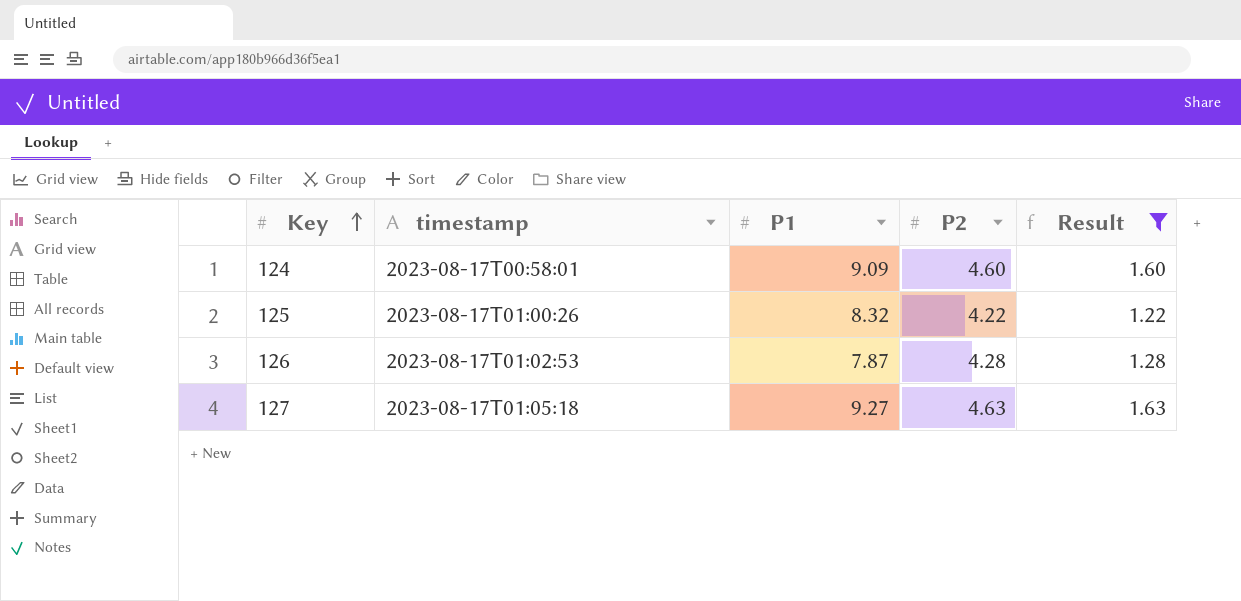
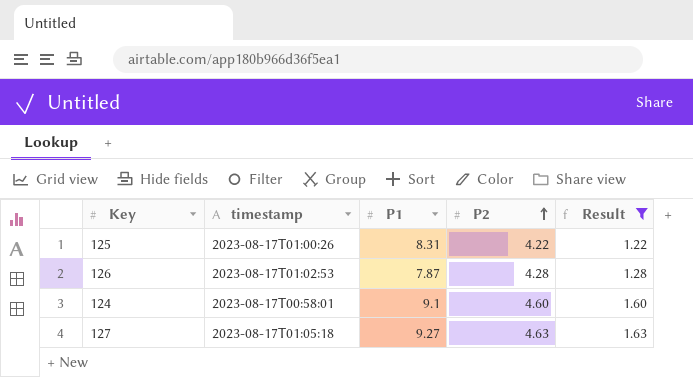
row order: Key ascending -> P2 ascending
125 | P1: 8.32 -> 8.31
124 | P1: 9.09 -> 9.1

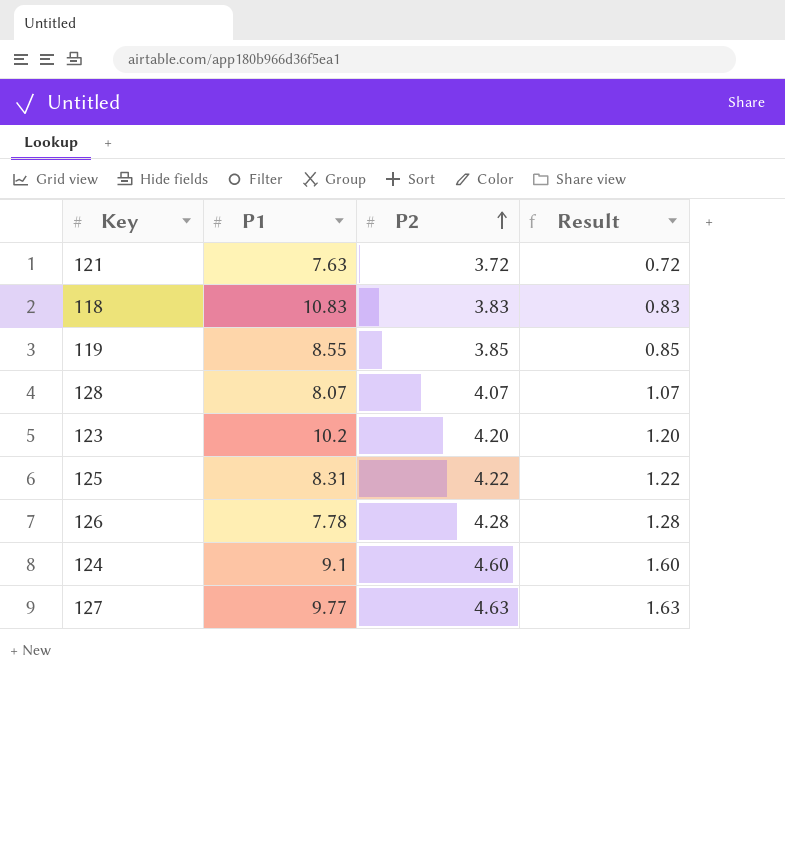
filter: Result >= 1.22 -> none
column timestamp | position: 2 -> none
126 | P1: 7.87 -> 7.78
127 | P1: 9.27 -> 9.77

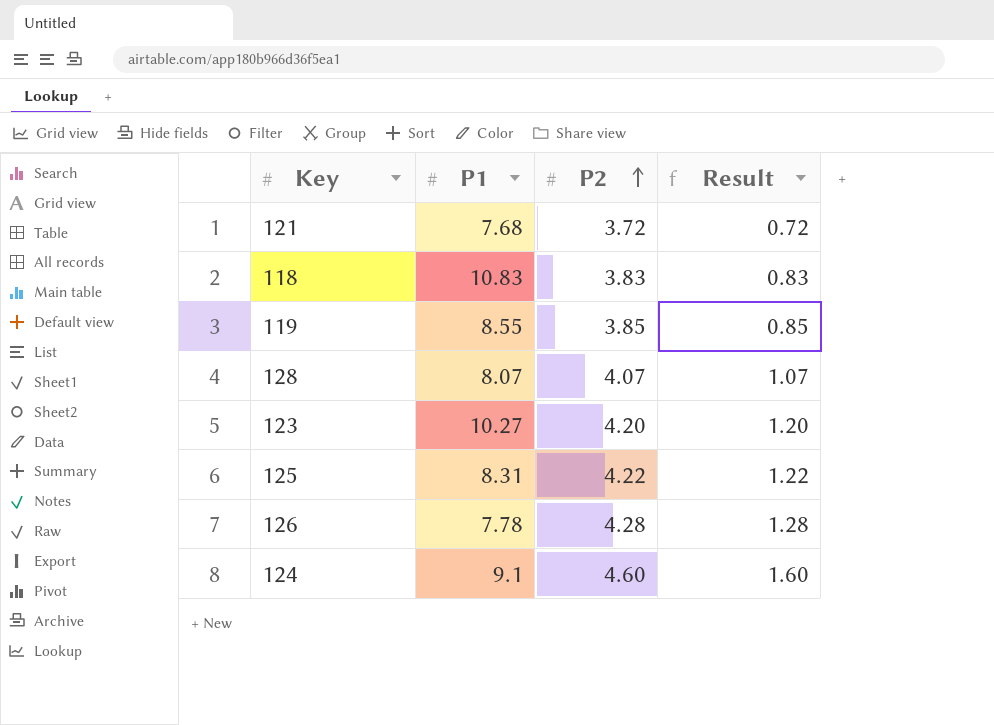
row 127: 9.77 | 4.63 | 1.63 -> none
121 | P1: 7.63 -> 7.68
123 | P1: 10.2 -> 10.27

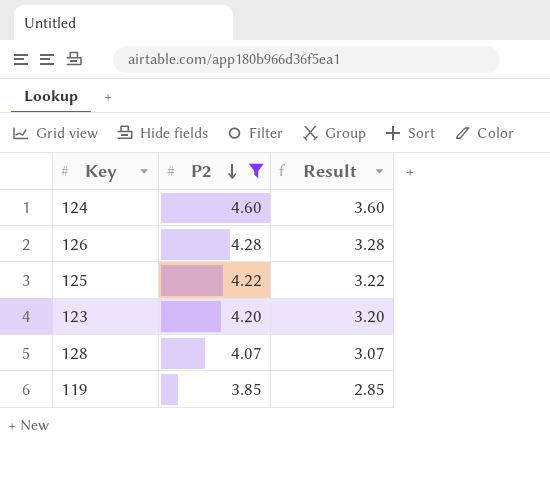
filter: none -> P2 >= 3.85
row order: P2 ascending -> P2 descending
column P1 | position: 2 -> none
column Result | formula: [P2] - 3 -> [P2] - 1

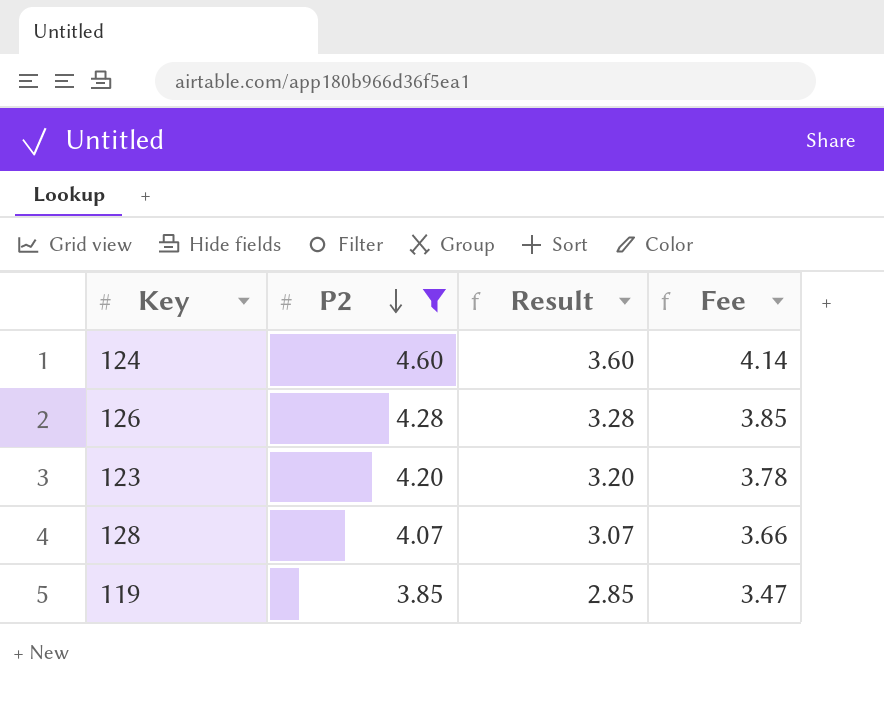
column Fee | formula: none -> [P2] * 0.9
row 125: 4.22 | 3.22 -> none

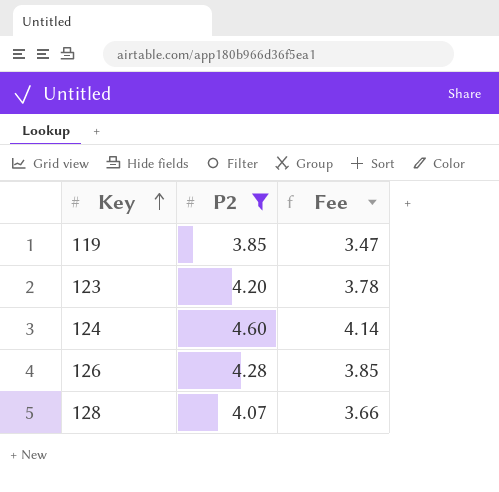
row order: P2 descending -> Key ascending
column Result | formula: [P2] - 1 -> none

